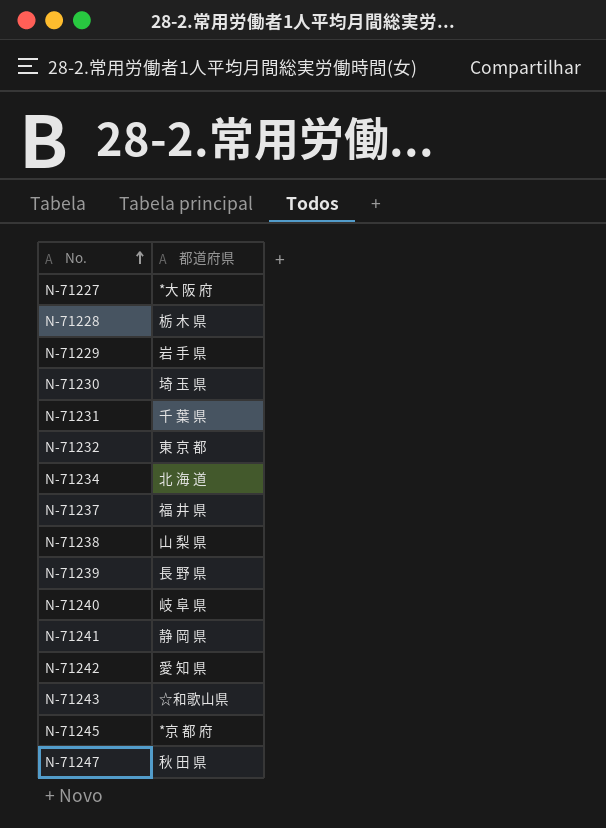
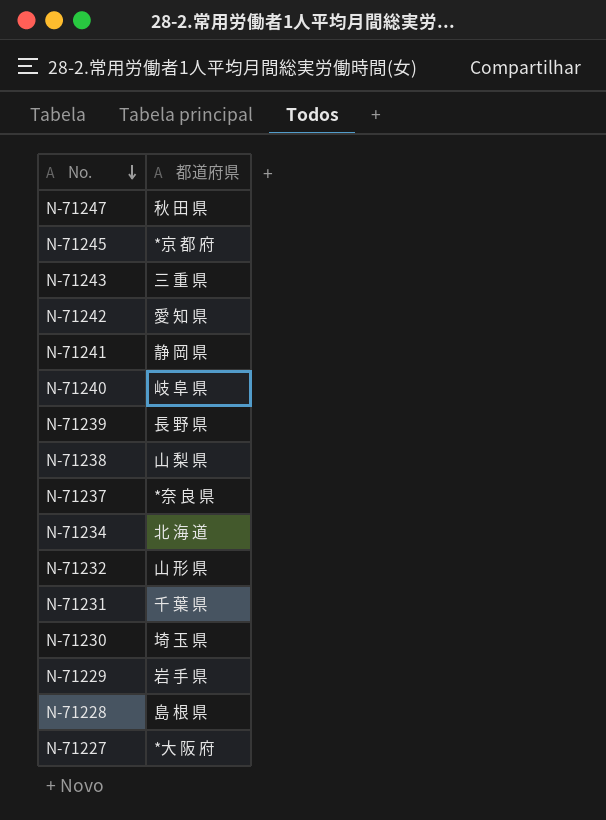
row order: No. ascending -> No. descending
N-71243 | 都道府県: ☆和歌山県 -> 三 重 県
N-71237 | 都道府県: 福 井 県 -> *奈 良 県
N-71232 | 都道府県: 東 京 都 -> 山 形 県
N-71228 | 都道府県: 栃 木 県 -> 島 根 県

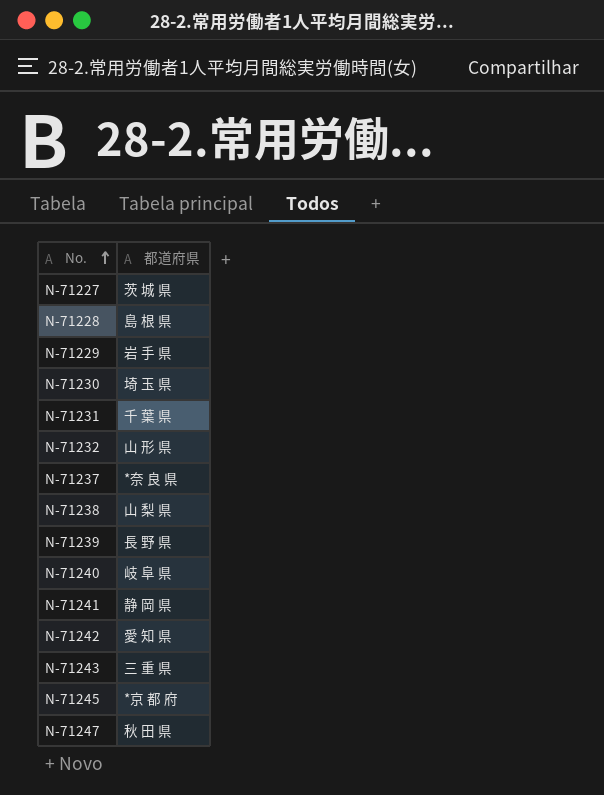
row order: No. descending -> No. ascending
row N-71234: 北 海 道 -> none
N-71227 | 都道府県: *大 阪 府 -> 茨 城 県

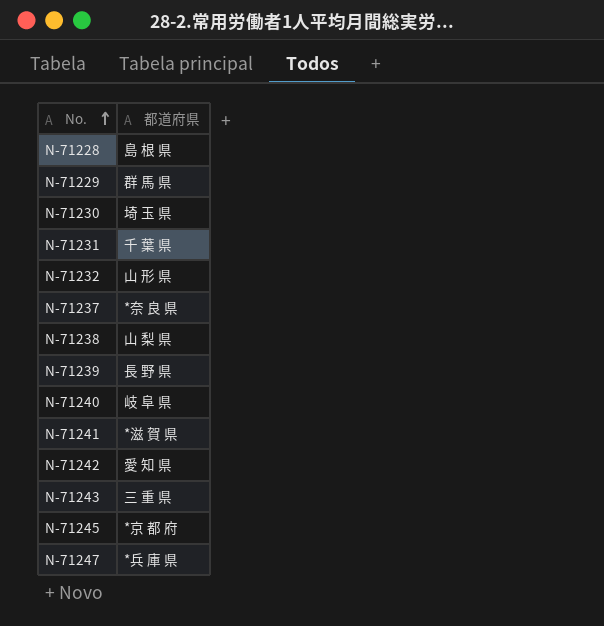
row N-71227: 茨 城 県 -> none
N-71229 | 都道府県: 岩 手 県 -> 群 馬 県
N-71241 | 都道府県: 静 岡 県 -> *滋 賀 県
N-71247 | 都道府県: 秋 田 県 -> *兵 庫 県

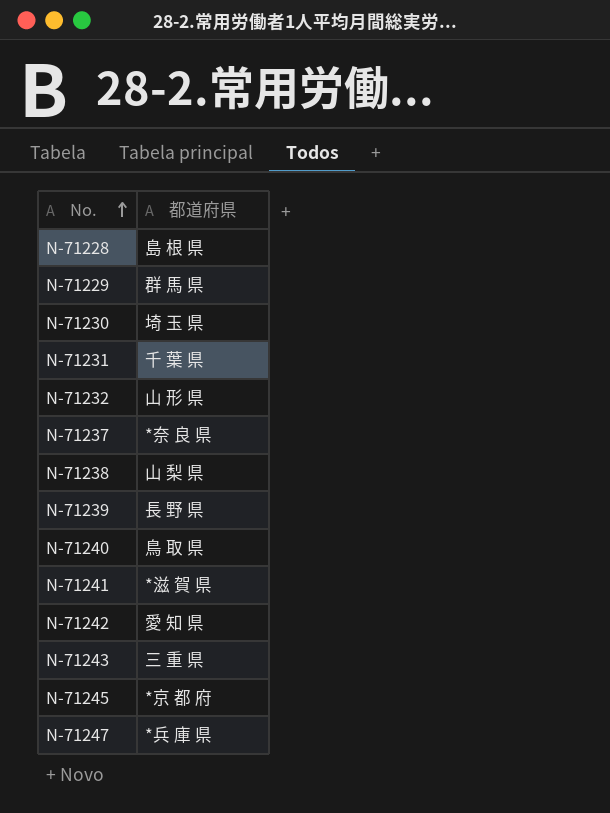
N-71240 | 都道府県: 岐 阜 県 -> 鳥 取 県

